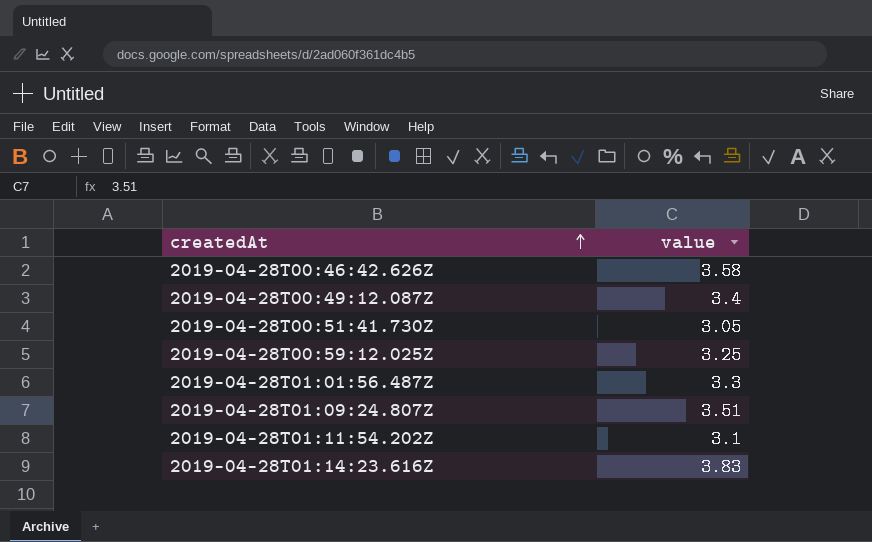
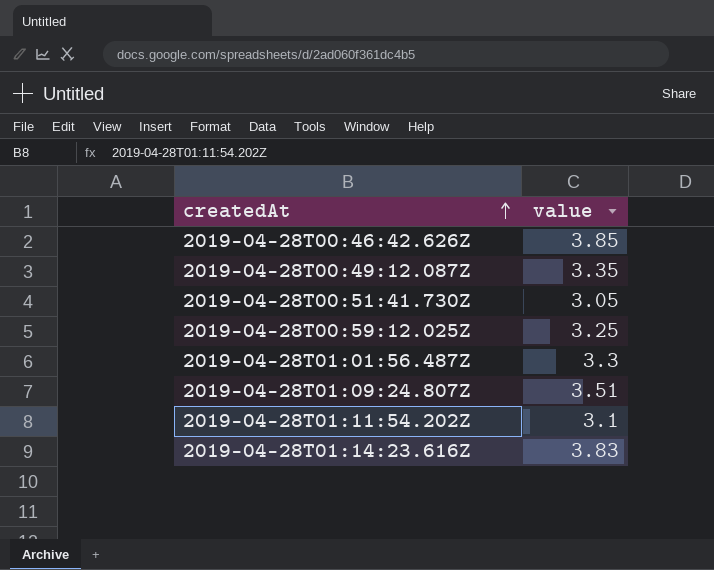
2019-04-28T00:46:42.626Z | value: 3.58 -> 3.85
2019-04-28T00:49:12.087Z | value: 3.4 -> 3.35

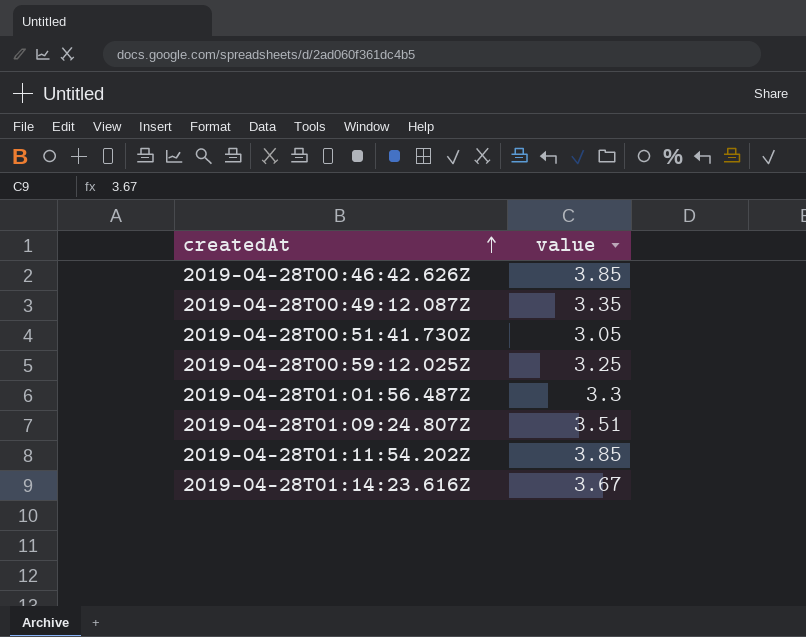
2019-04-28T01:11:54.202Z | value: 3.1 -> 3.85
2019-04-28T01:14:23.616Z | value: 3.83 -> 3.67

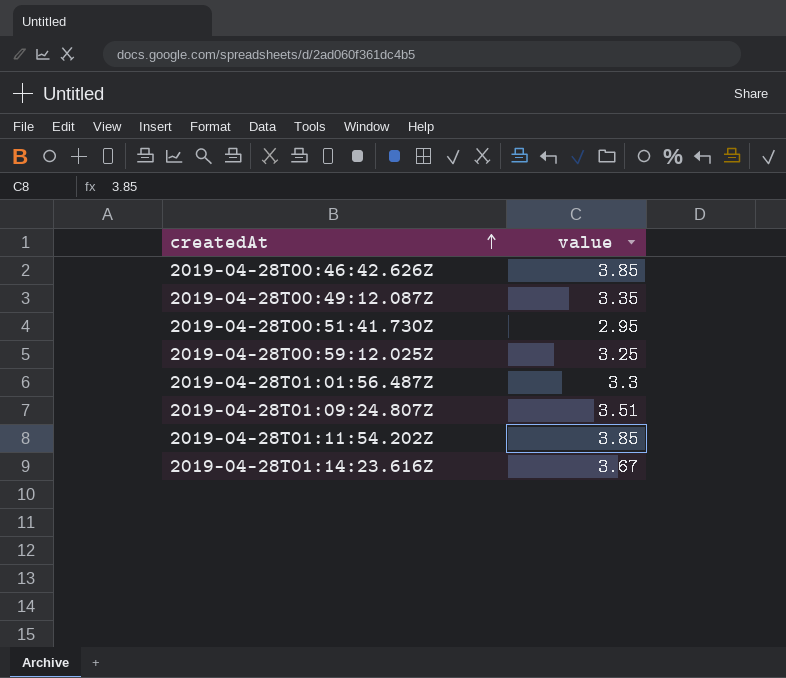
2019-04-28T00:51:41.730Z | value: 3.05 -> 2.95

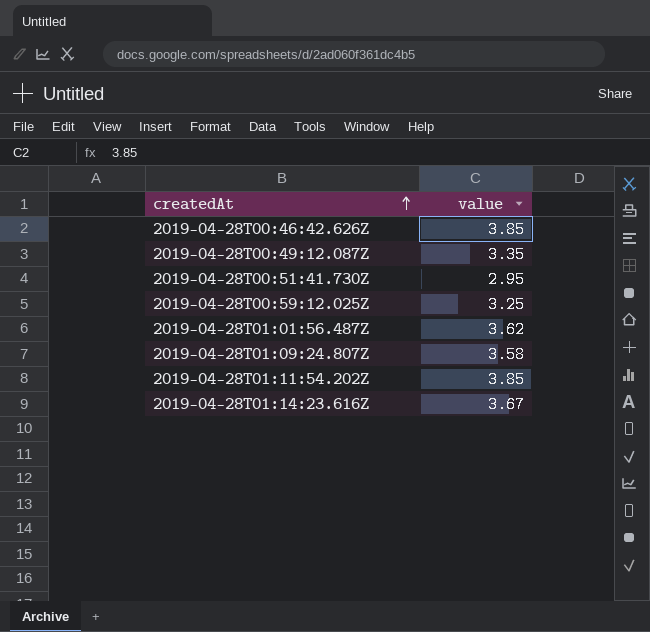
2019-04-28T01:01:56.487Z | value: 3.3 -> 3.62
2019-04-28T01:09:24.807Z | value: 3.51 -> 3.58

